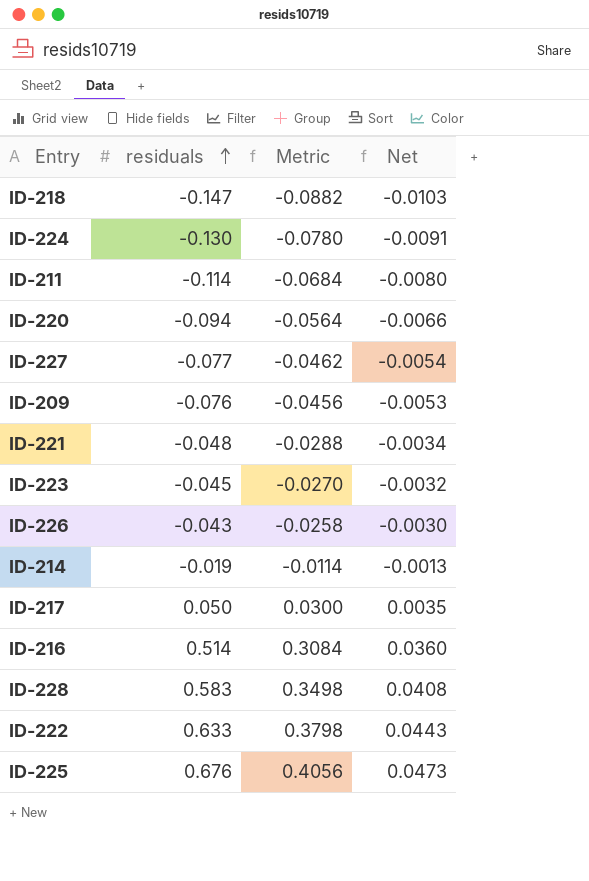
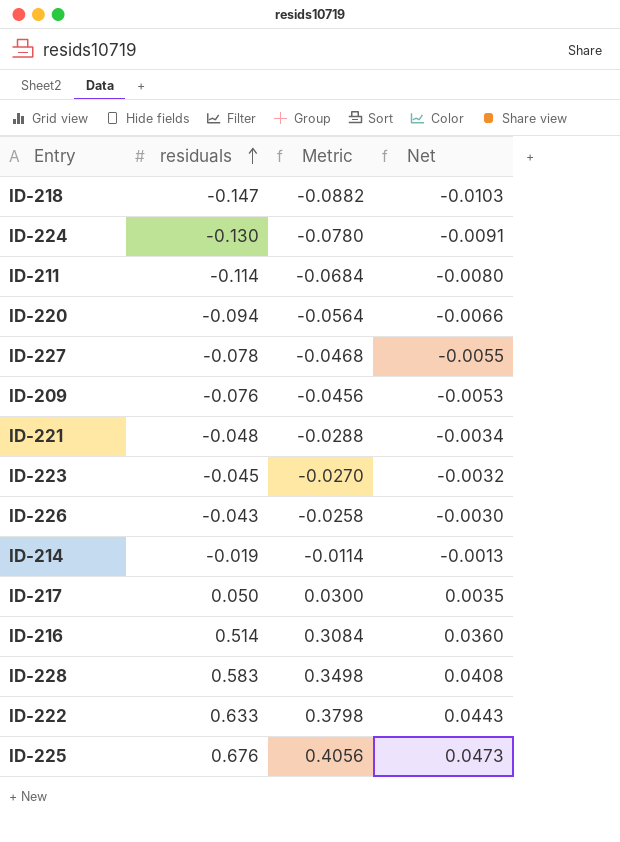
ID-227 | residuals: -0.077 -> -0.078
ID-227 | Metric: -0.0462 -> -0.0468
ID-227 | Net: -0.0054 -> -0.0055

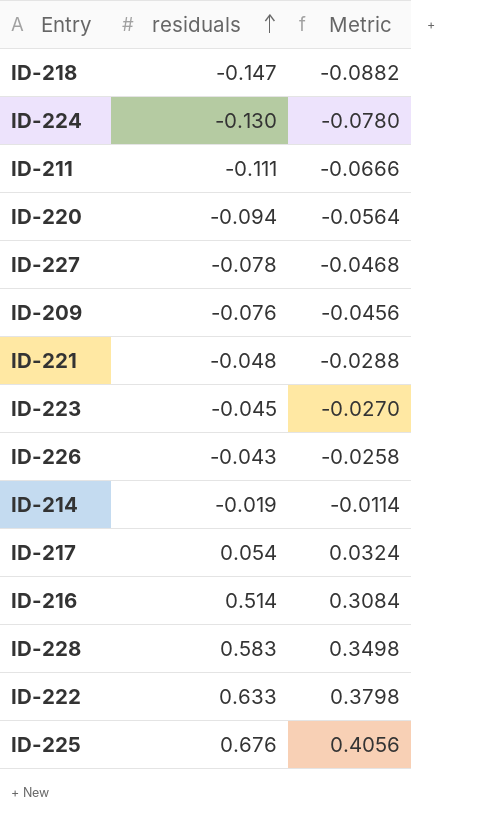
column Net | formula: [residuals] * 0.07 -> none
ID-211 | residuals: -0.114 -> -0.111
ID-211 | Metric: -0.0684 -> -0.0666
ID-217 | residuals: 0.050 -> 0.054
ID-217 | Metric: 0.0300 -> 0.0324

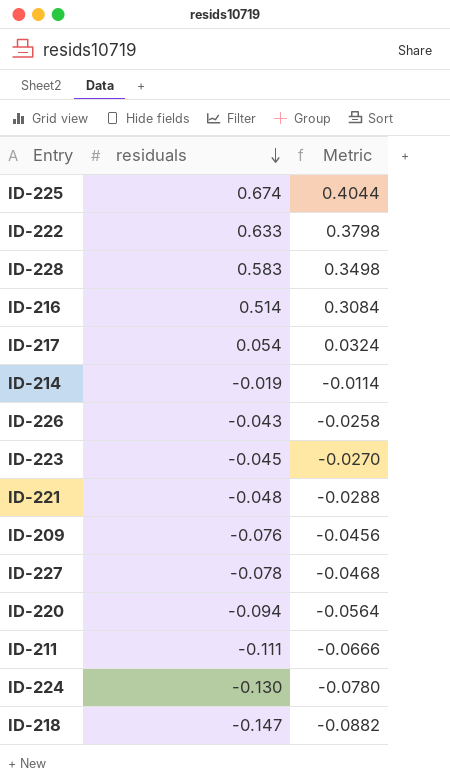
row order: residuals ascending -> residuals descending
ID-225 | residuals: 0.676 -> 0.674
ID-225 | Metric: 0.4056 -> 0.4044

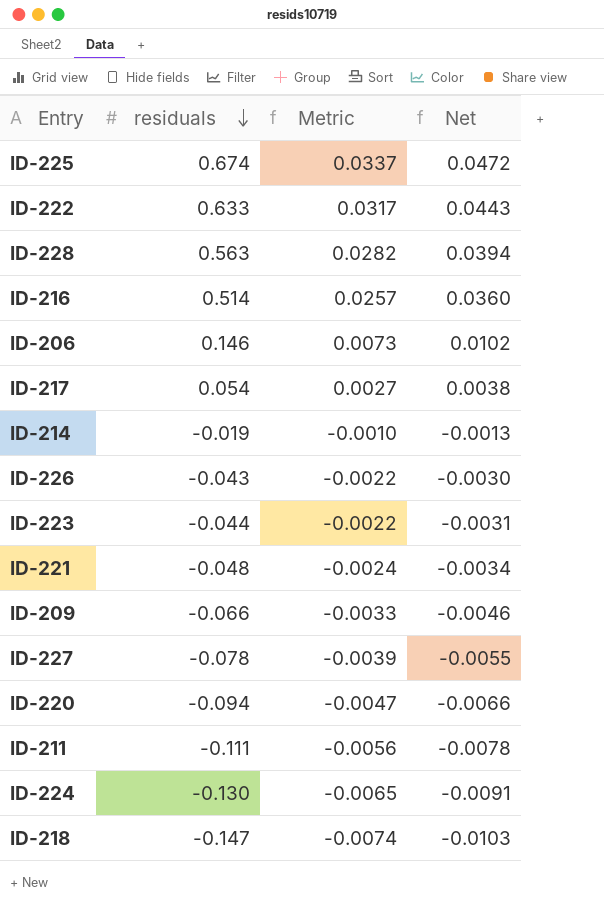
column Metric | formula: [residuals] * 0.6 -> [residuals] * 0.05
column Net | formula: none -> [residuals] * 0.07
ID-228 | residuals: 0.583 -> 0.563
row ID-206: none -> 0.146 | 0.0073 | 0.0102
ID-223 | residuals: -0.045 -> -0.044
ID-209 | residuals: -0.076 -> -0.066

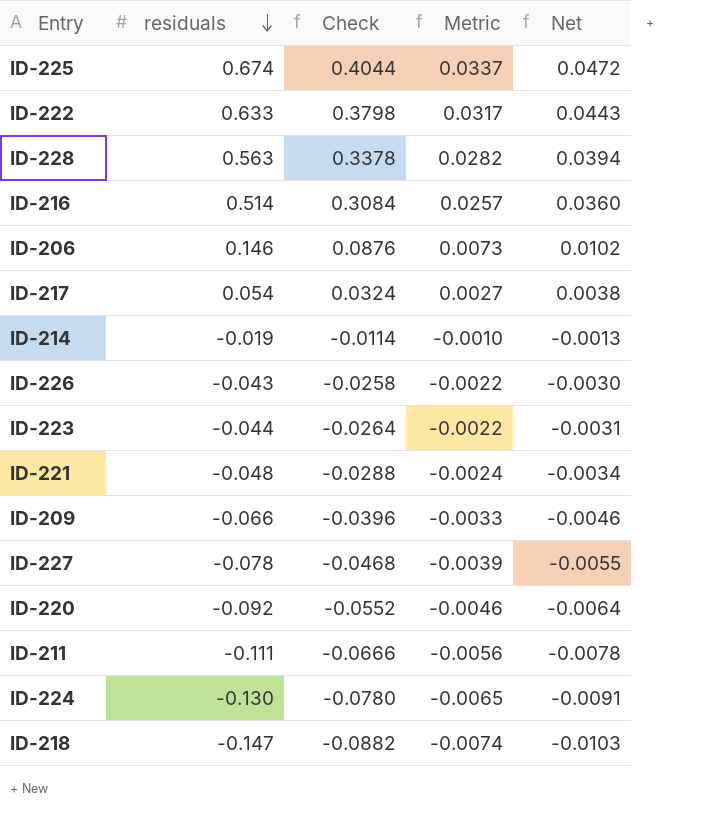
column Check | formula: none -> [residuals] * 0.6
ID-220 | residuals: -0.094 -> -0.092
ID-220 | Metric: -0.0047 -> -0.0046
ID-220 | Net: -0.0066 -> -0.0064

